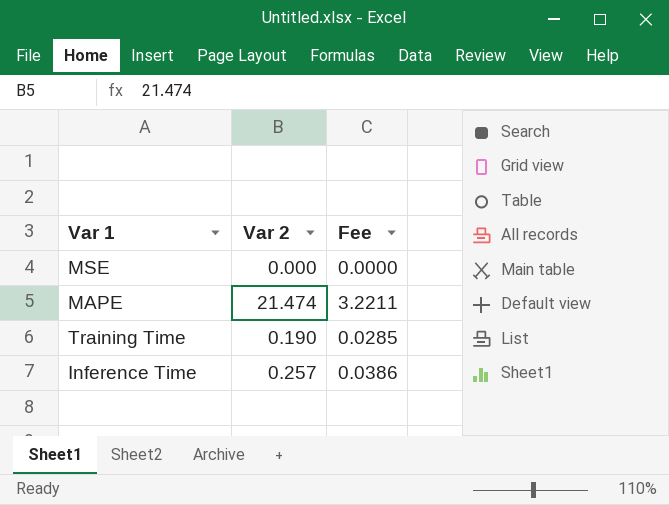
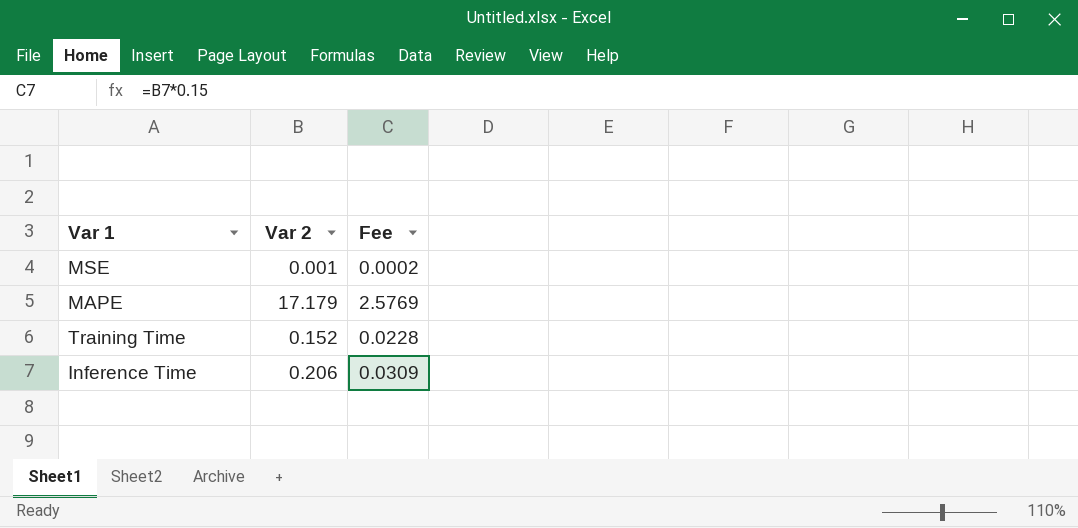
MSE | Var 2: 0.000 -> 0.001
MSE | Fee: 0.0000 -> 0.0002
MAPE | Var 2: 21.474 -> 17.179
MAPE | Fee: 3.2211 -> 2.5769
Training Time | Var 2: 0.190 -> 0.152
Training Time | Fee: 0.0285 -> 0.0228
Inference Time | Var 2: 0.257 -> 0.206
Inference Time | Fee: 0.0386 -> 0.0309

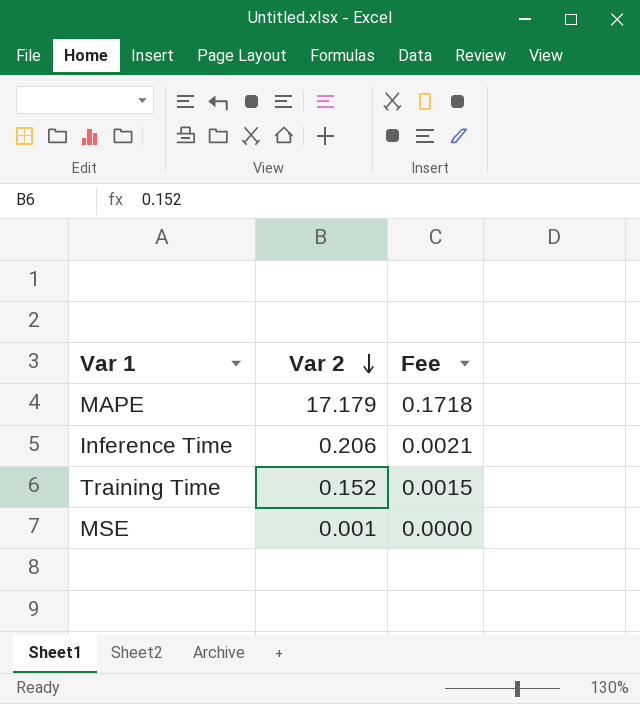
row order: none -> Var 2 descending
column Fee | formula: [Var 2] * 0.15 -> [Var 2] * 0.01

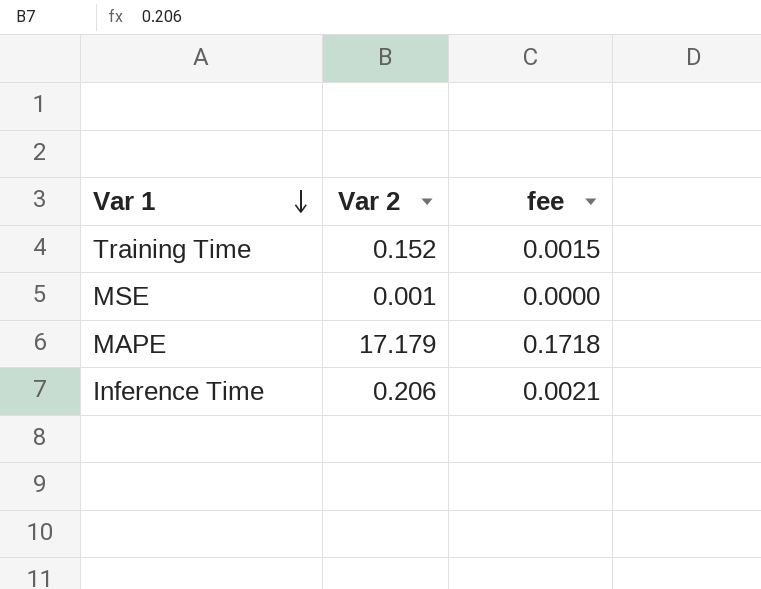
row order: Var 2 descending -> Var 1 descending
column name: Fee -> fee

